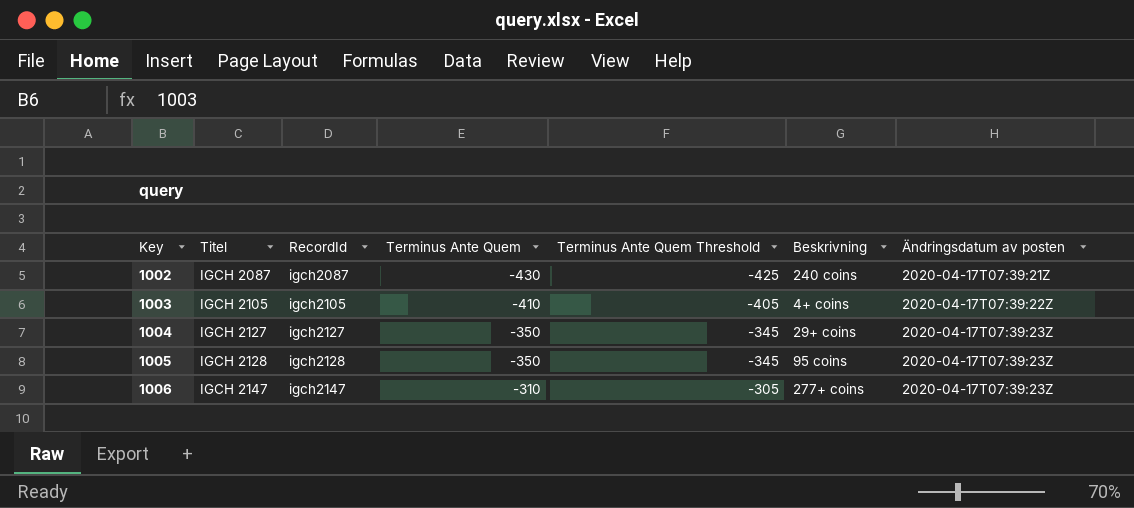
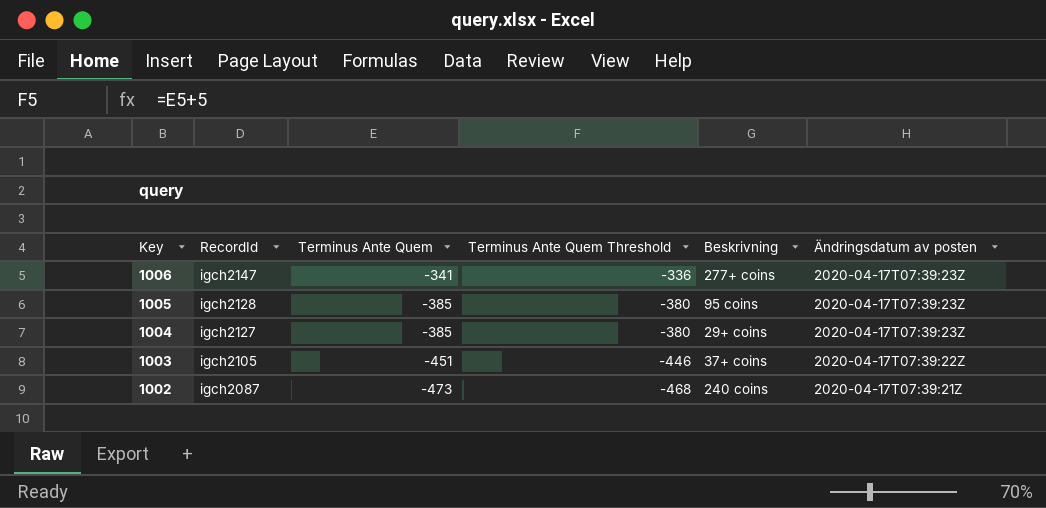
row order: Key ascending -> Key descending
column Titel | position: 2 -> none
1006 | Terminus Ante Quem: -310 -> -341
1006 | Terminus Ante Quem Threshold: -305 -> -336
1005 | Terminus Ante Quem: -350 -> -385
1005 | Terminus Ante Quem Threshold: -345 -> -380
1004 | Terminus Ante Quem: -350 -> -385
1004 | Terminus Ante Quem Threshold: -345 -> -380
1003 | Terminus Ante Quem: -410 -> -451
1003 | Terminus Ante Quem Threshold: -405 -> -446
1003 | Beskrivning: 4+ coins -> 37+ coins
1002 | Terminus Ante Quem: -430 -> -473
1002 | Terminus Ante Quem Threshold: -425 -> -468

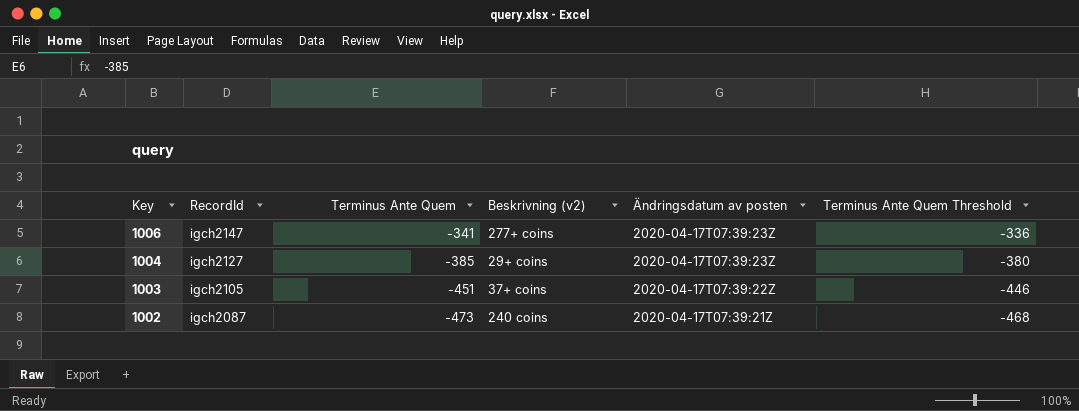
column name: Beskrivning -> Beskrivning (v2)
column Terminus Ante Quem Threshold | position: 4 -> 6
row 1005: igch2128 | -385 | -380 | 95 coins | 2020-04-17T07:39:23Z -> none

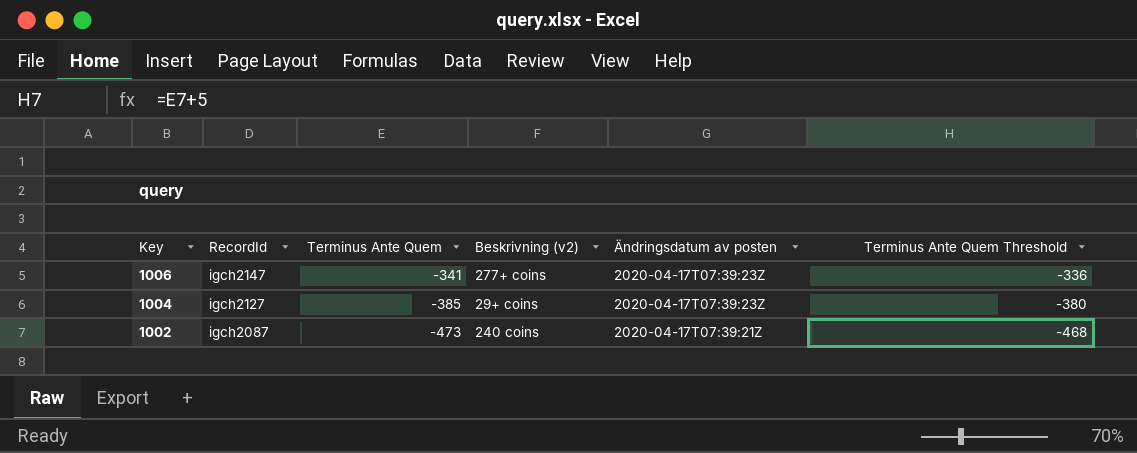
row 1003: igch2105 | -451 | 37+ coins | 2020-04-17T07:39:22Z | -446 -> none

